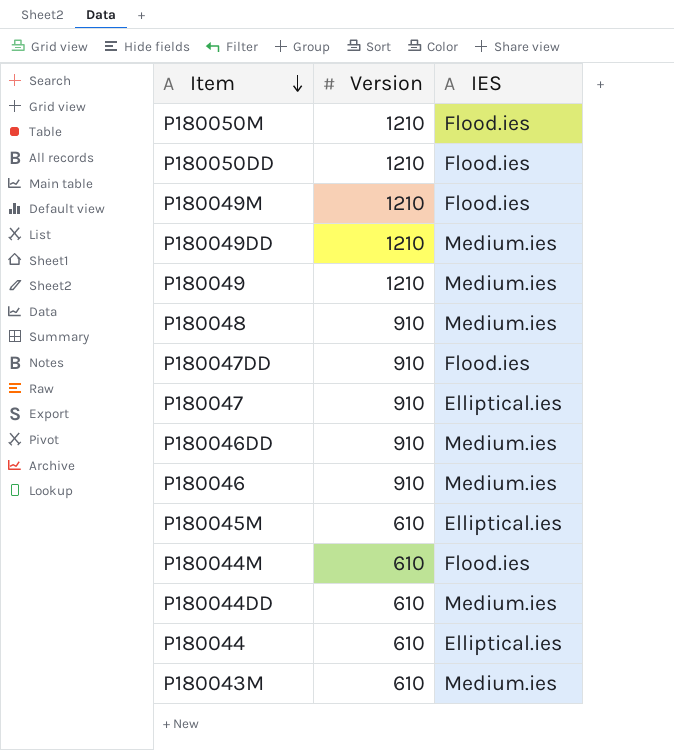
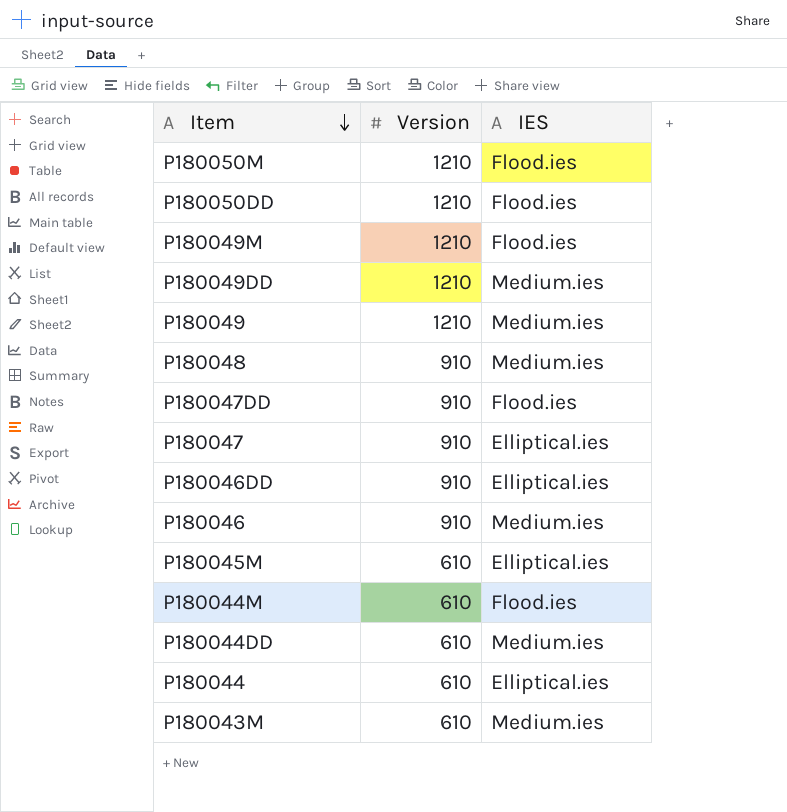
P180046DD | IES: Medium.ies -> Elliptical.ies

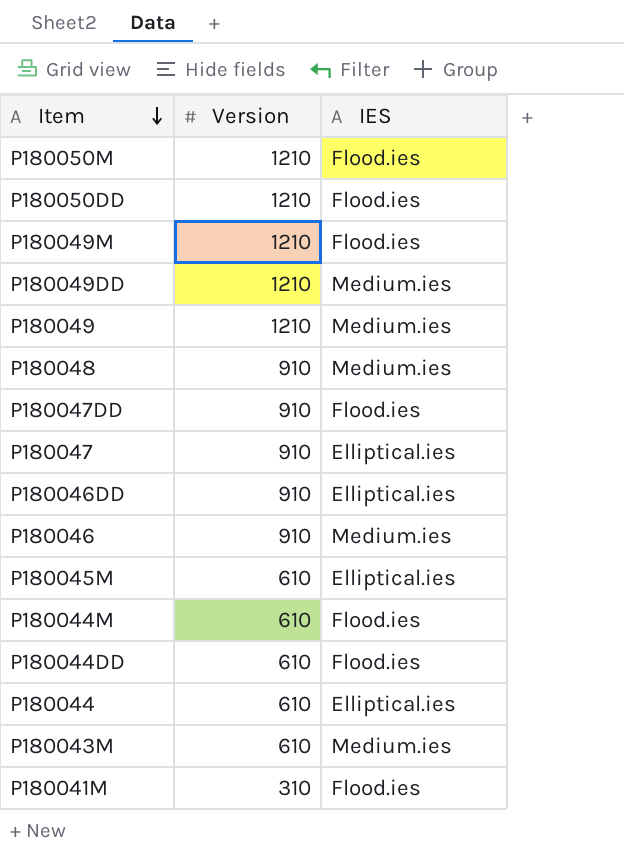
P180044DD | IES: Medium.ies -> Flood.ies
row P180041M: none -> 310 | Flood.ies

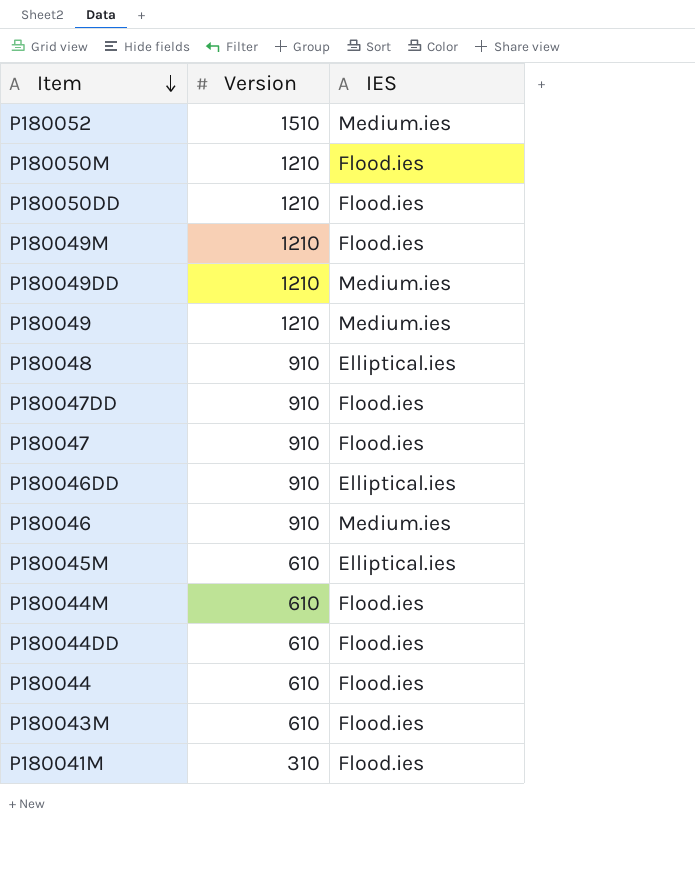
row P180052: none -> 1510 | Medium.ies
P180048 | IES: Medium.ies -> Elliptical.ies
P180047 | IES: Elliptical.ies -> Flood.ies
P180044 | IES: Elliptical.ies -> Flood.ies
P180043M | IES: Medium.ies -> Flood.ies

